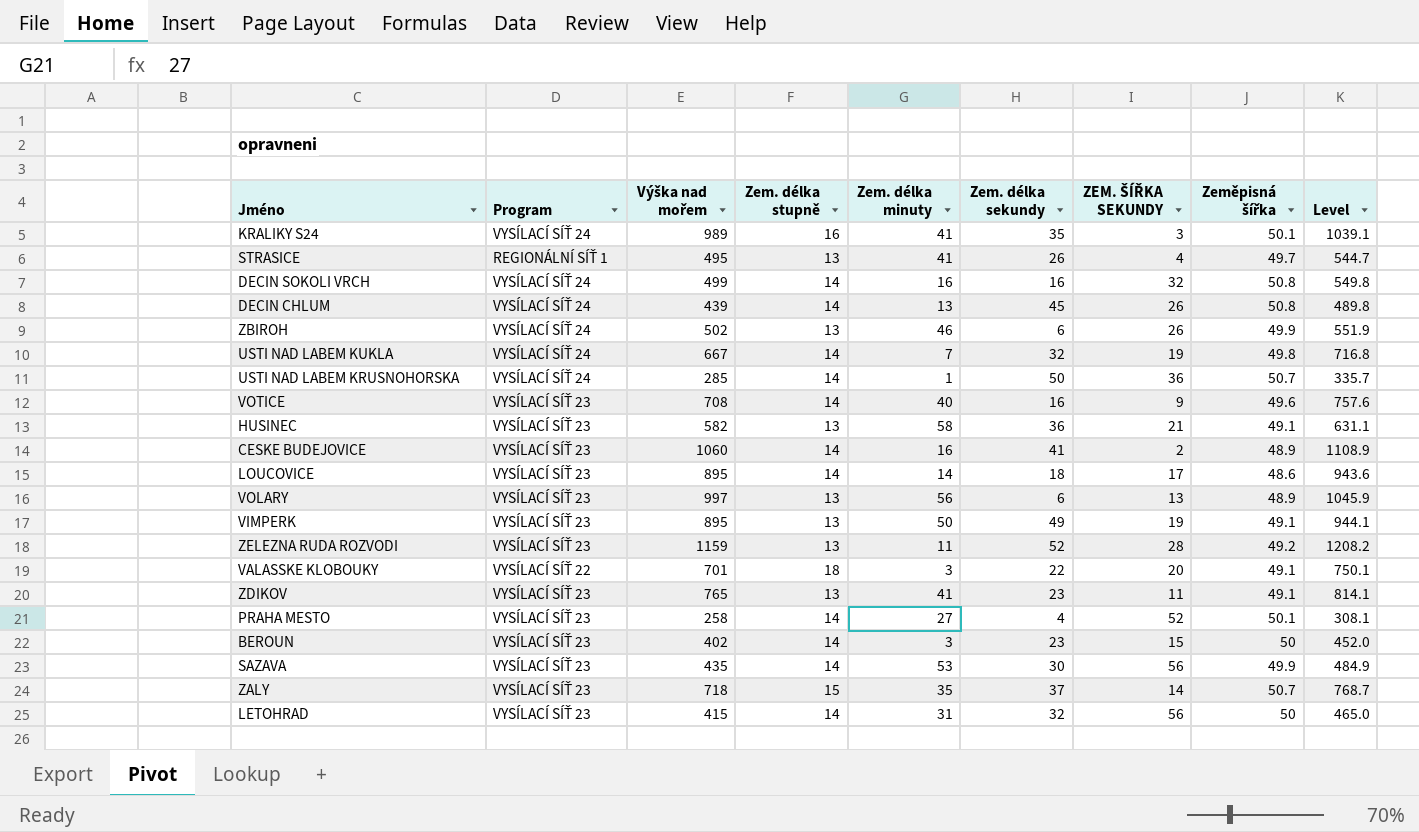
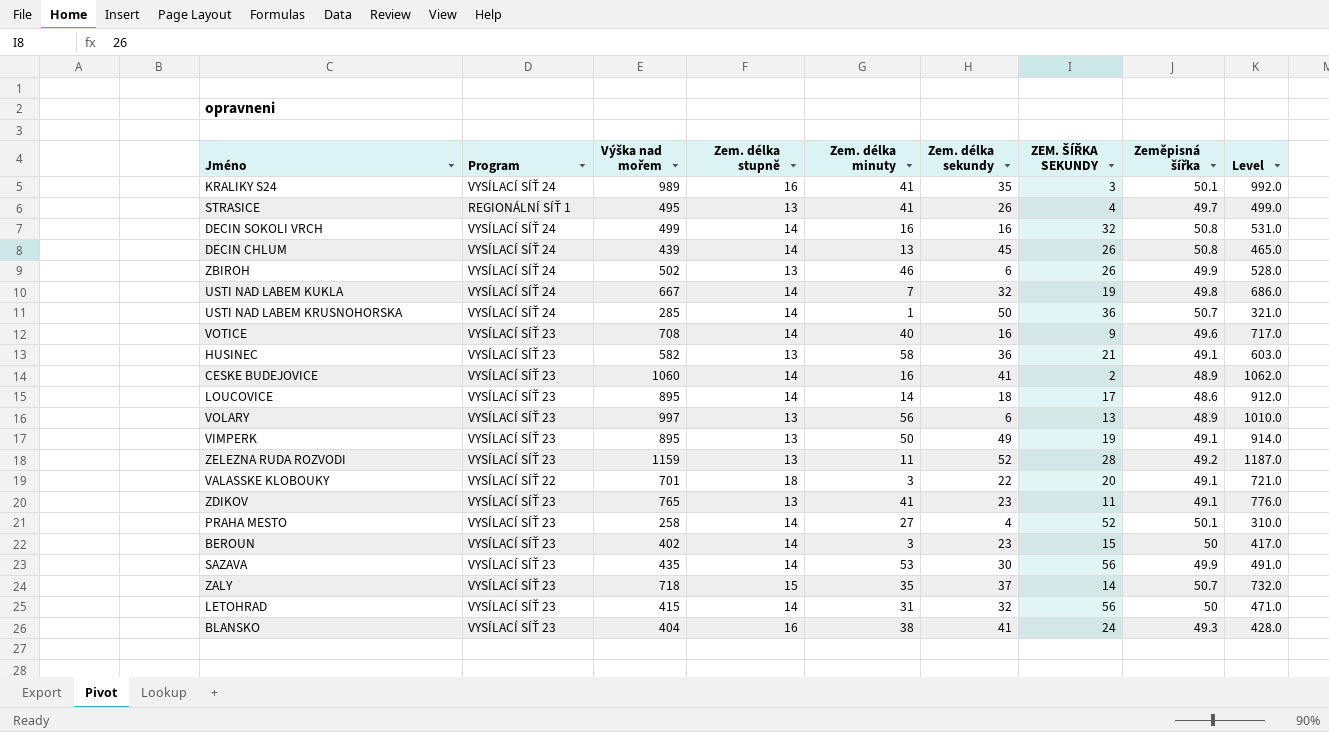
column Level | formula: [Výška nad mořem] + [Zeměpisná šířka] -> [Výška nad mořem] + [ZEM. ŠÍŘKA SEKUNDY]
row BLANSKO: none -> VYSÍLACÍ SÍŤ 23 | 404 | 16 | 38 | 41 | 24 | 49.3 | 428.0

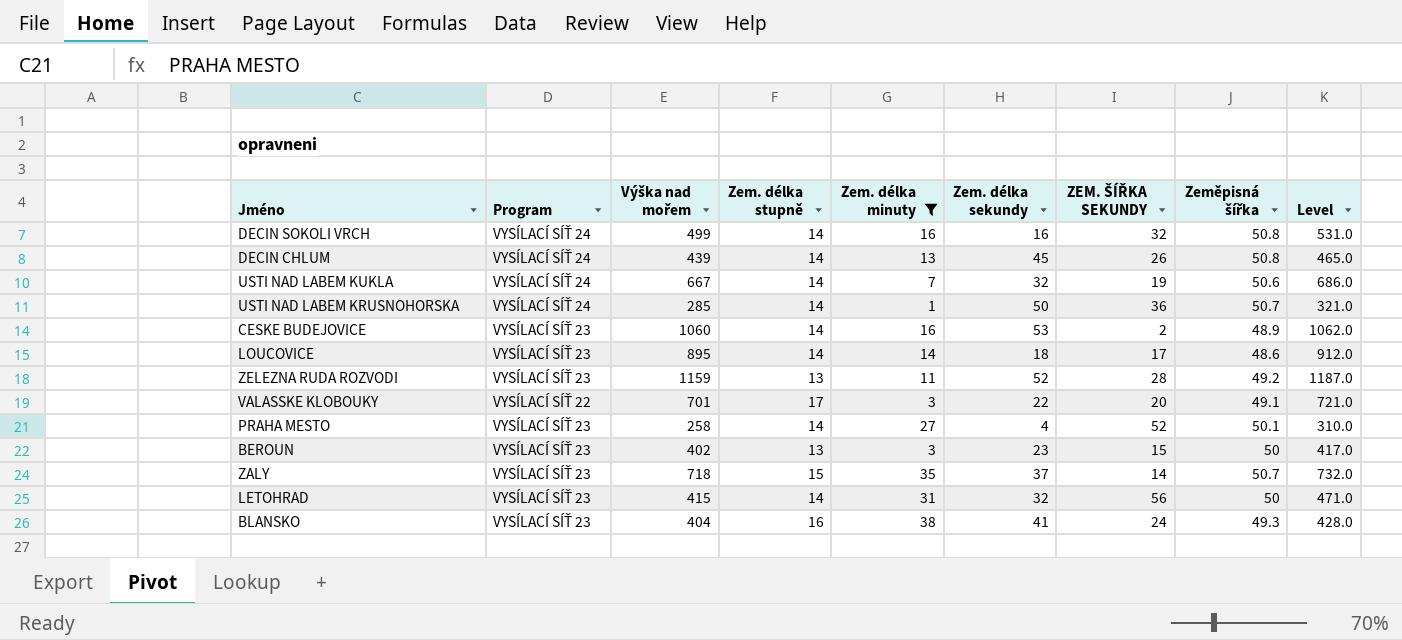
filter: none -> Zem. délka minuty <= 38
USTI NAD LABEM KUKLA | Zeměpisná šířka: 49.8 -> 50.6
CESKE BUDEJOVICE | Zem. délka sekundy: 41 -> 53
VALASSKE KLOBOUKY | Zem. délka stupně: 18 -> 17
BEROUN | Zem. délka stupně: 14 -> 13

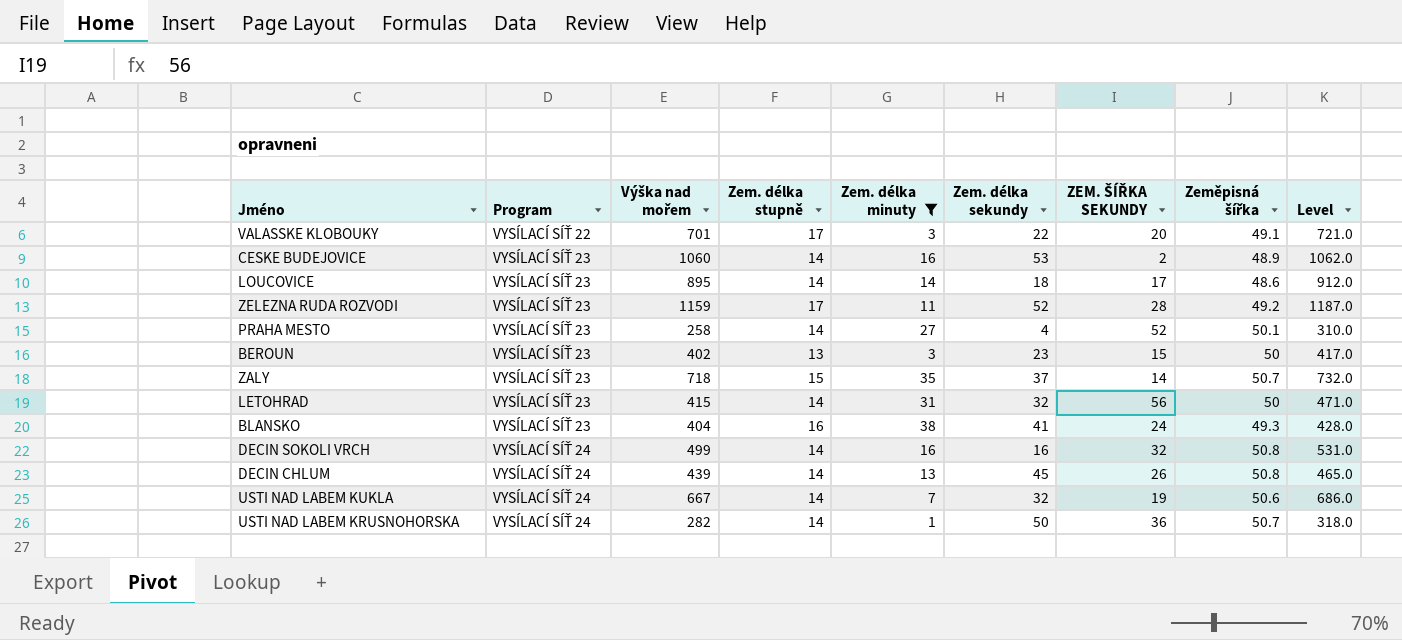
row order: none -> Program ascending
ZELEZNA RUDA ROZVODI | Zem. délka stupně: 13 -> 17
USTI NAD LABEM KRUSNOHORSKA | Výška nad mořem: 285 -> 282
USTI NAD LABEM KRUSNOHORSKA | Level: 321.0 -> 318.0

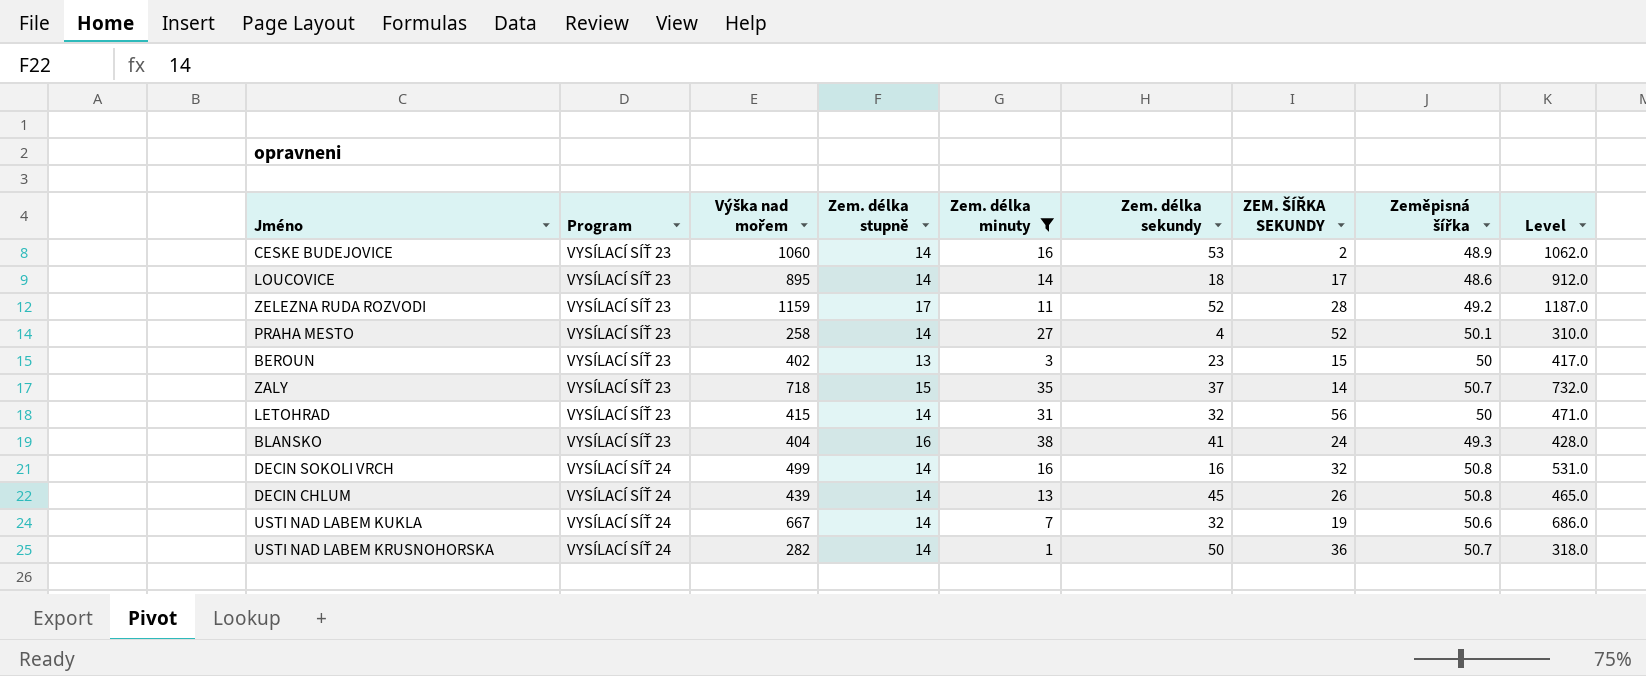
row VALASSKE KLOBOUKY: VYSÍLACÍ SÍŤ 22 | 701 | 17 | 3 | 22 | 20 | 49.1 | 721.0 -> none

